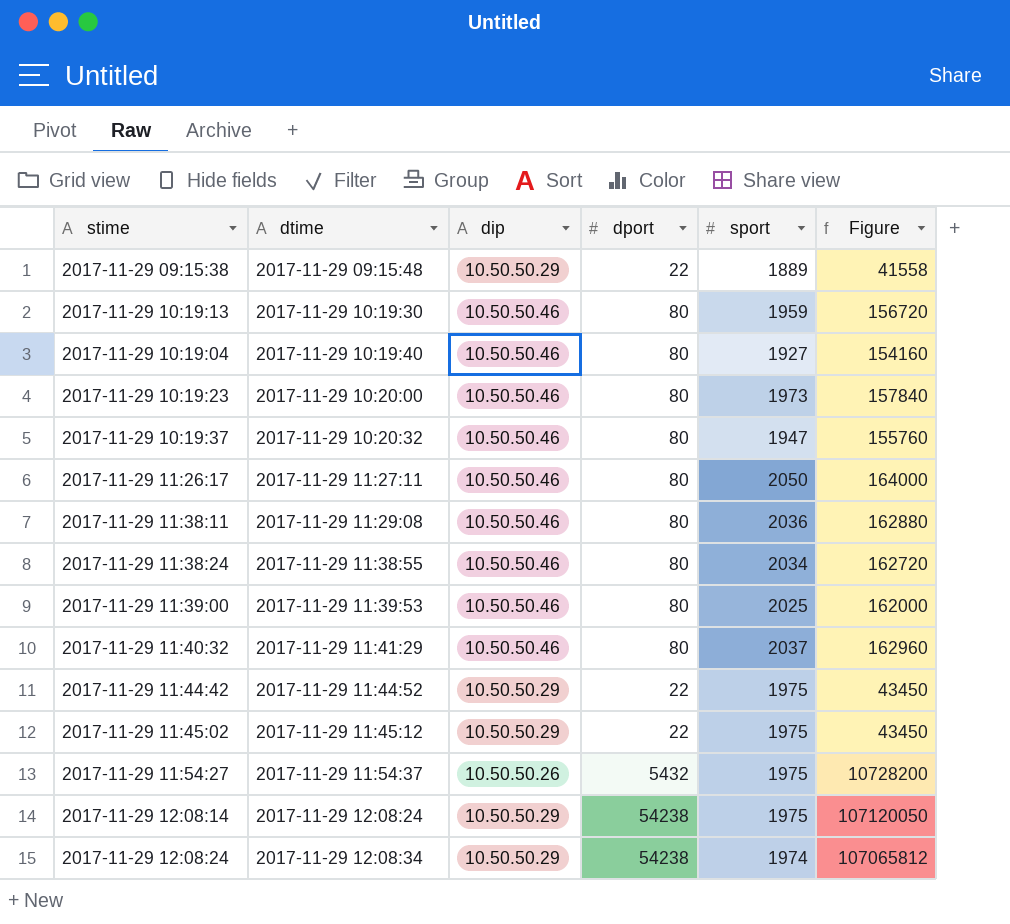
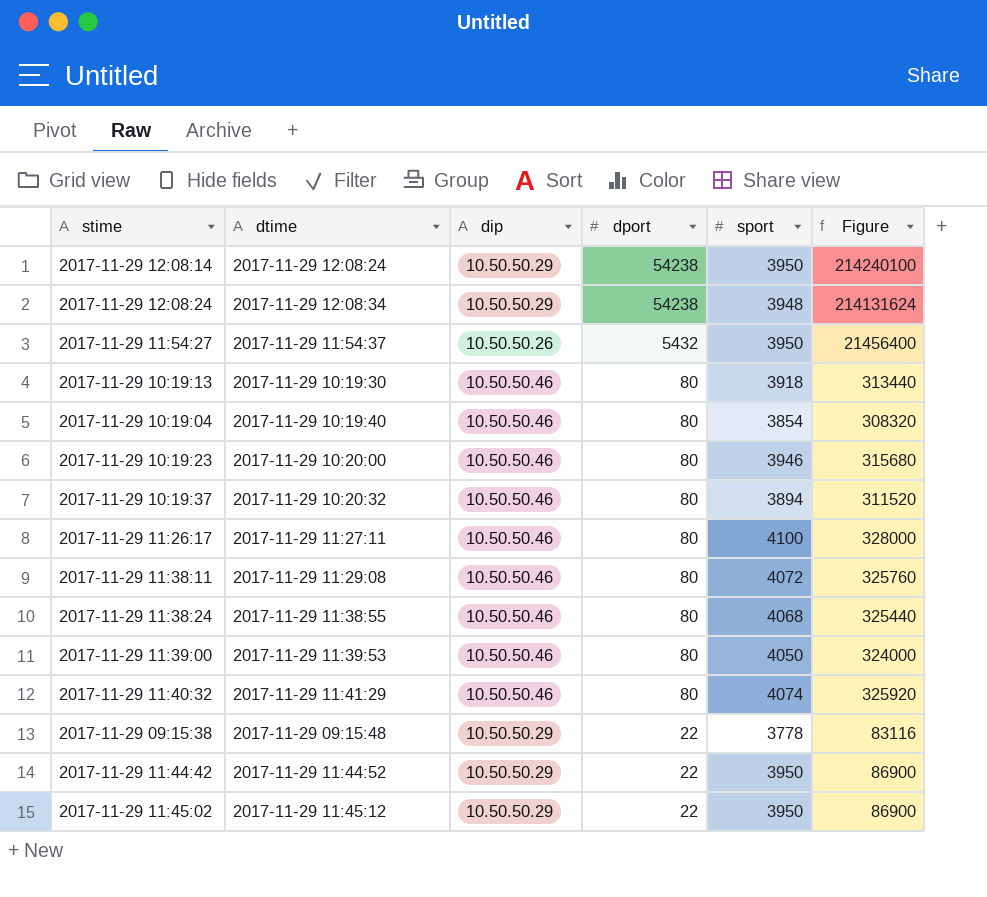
row order: dtime ascending -> dport descending
2017-11-29 12:08:14 | sport: 1975 -> 3950
2017-11-29 12:08:14 | Figure: 107120050 -> 214240100
2017-11-29 12:08:24 | sport: 1974 -> 3948
2017-11-29 12:08:24 | Figure: 107065812 -> 214131624
2017-11-29 11:54:27 | sport: 1975 -> 3950
2017-11-29 11:54:27 | Figure: 10728200 -> 21456400
2017-11-29 10:19:13 | sport: 1959 -> 3918
2017-11-29 10:19:13 | Figure: 156720 -> 313440
2017-11-29 10:19:04 | sport: 1927 -> 3854
2017-11-29 10:19:04 | Figure: 154160 -> 308320
2017-11-29 10:19:23 | sport: 1973 -> 3946
2017-11-29 10:19:23 | Figure: 157840 -> 315680
2017-11-29 10:19:37 | sport: 1947 -> 3894
2017-11-29 10:19:37 | Figure: 155760 -> 311520
2017-11-29 11:26:17 | sport: 2050 -> 4100
2017-11-29 11:26:17 | Figure: 164000 -> 328000
2017-11-29 11:38:11 | sport: 2036 -> 4072
2017-11-29 11:38:11 | Figure: 162880 -> 325760
2017-11-29 11:38:24 | sport: 2034 -> 4068
2017-11-29 11:38:24 | Figure: 162720 -> 325440
2017-11-29 11:39:00 | sport: 2025 -> 4050
2017-11-29 11:39:00 | Figure: 162000 -> 324000
2017-11-29 11:40:32 | sport: 2037 -> 4074
2017-11-29 11:40:32 | Figure: 162960 -> 325920
2017-11-29 09:15:38 | sport: 1889 -> 3778
2017-11-29 09:15:38 | Figure: 41558 -> 83116
2017-11-29 11:44:42 | sport: 1975 -> 3950
2017-11-29 11:44:42 | Figure: 43450 -> 86900
2017-11-29 11:45:02 | sport: 1975 -> 3950
2017-11-29 11:45:02 | Figure: 43450 -> 86900

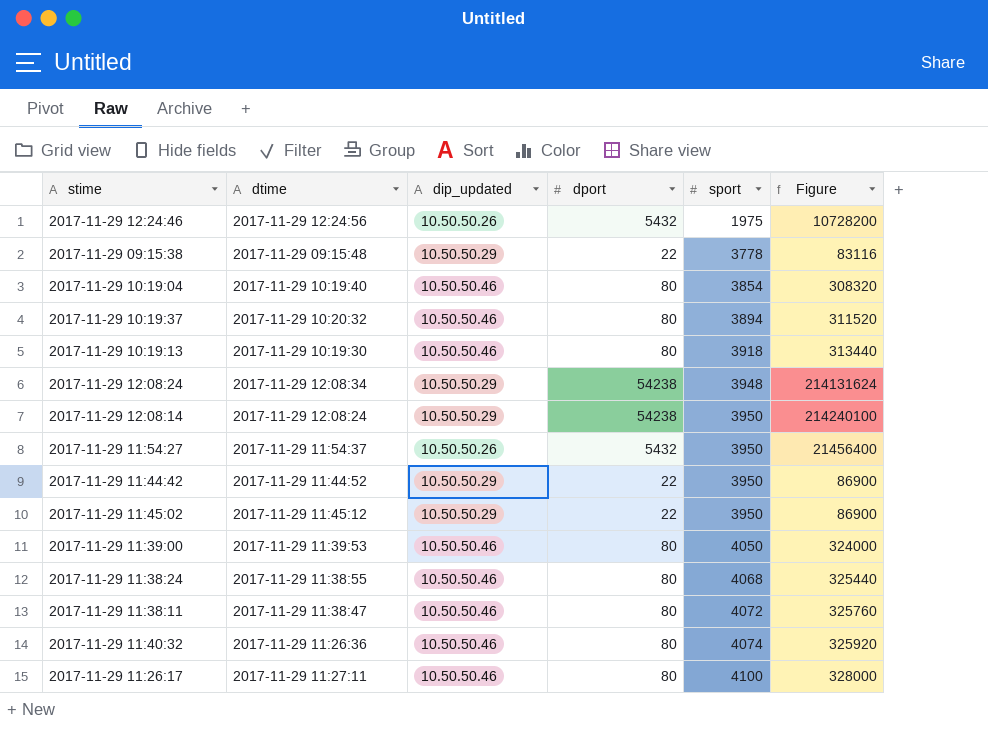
row order: dport descending -> sport ascending
column name: dip -> dip_updated
row 2017-11-29 10:19:23: 2017-11-29 10:20:00 | 10.50.50.46 | 80 | 3946 | 315680 -> none
row 2017-11-29 12:24:46: none -> 2017-11-29 12:24:56 | 10.50.50.26 | 5432 | 1975 | 10728200
2017-11-29 11:38:11 | dtime: 2017-11-29 11:29:08 -> 2017-11-29 11:38:47
2017-11-29 11:40:32 | dtime: 2017-11-29 11:41:29 -> 2017-11-29 11:26:36

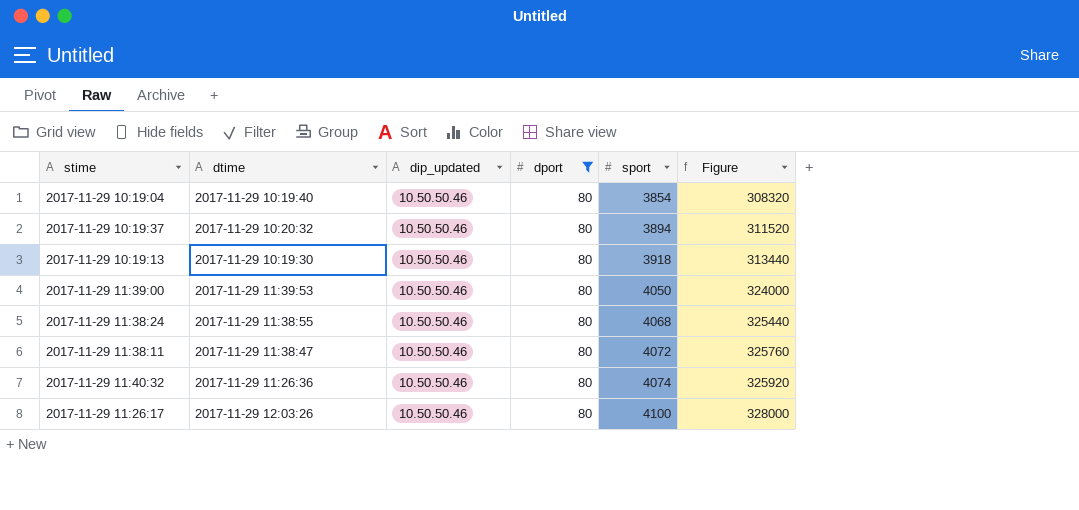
filter: none -> dport = 80
2017-11-29 11:26:17 | dtime: 2017-11-29 11:27:11 -> 2017-11-29 12:03:26

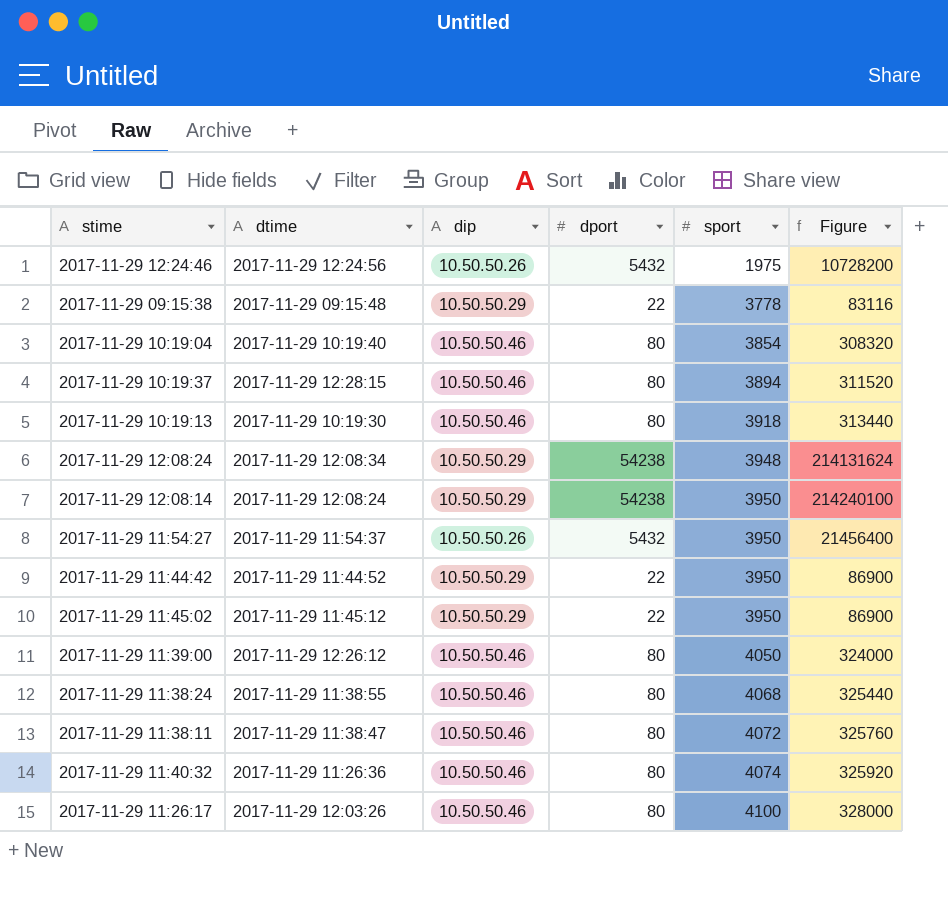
filter: dport = 80 -> none
column name: dip_updated -> dip
2017-11-29 10:19:37 | dtime: 2017-11-29 10:20:32 -> 2017-11-29 12:28:15
2017-11-29 11:39:00 | dtime: 2017-11-29 11:39:53 -> 2017-11-29 12:26:12

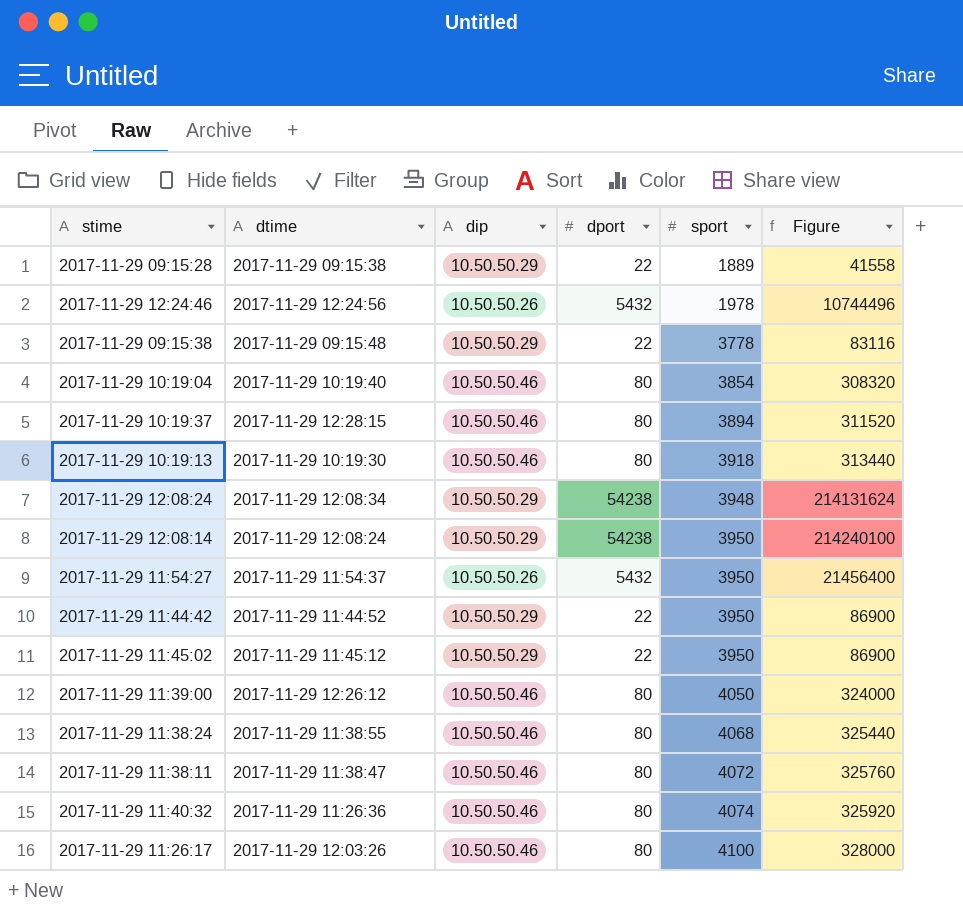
row 2017-11-29 09:15:28: none -> 2017-11-29 09:15:38 | 10.50.50.29 | 22 | 1889 | 41558
2017-11-29 12:24:46 | sport: 1975 -> 1978
2017-11-29 12:24:46 | Figure: 10728200 -> 10744496

